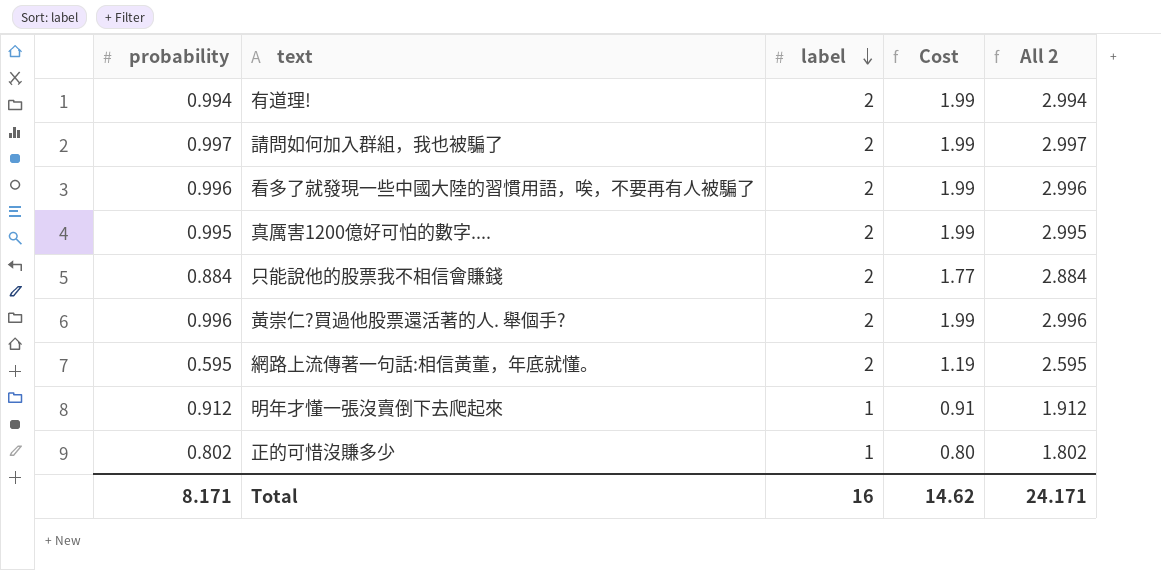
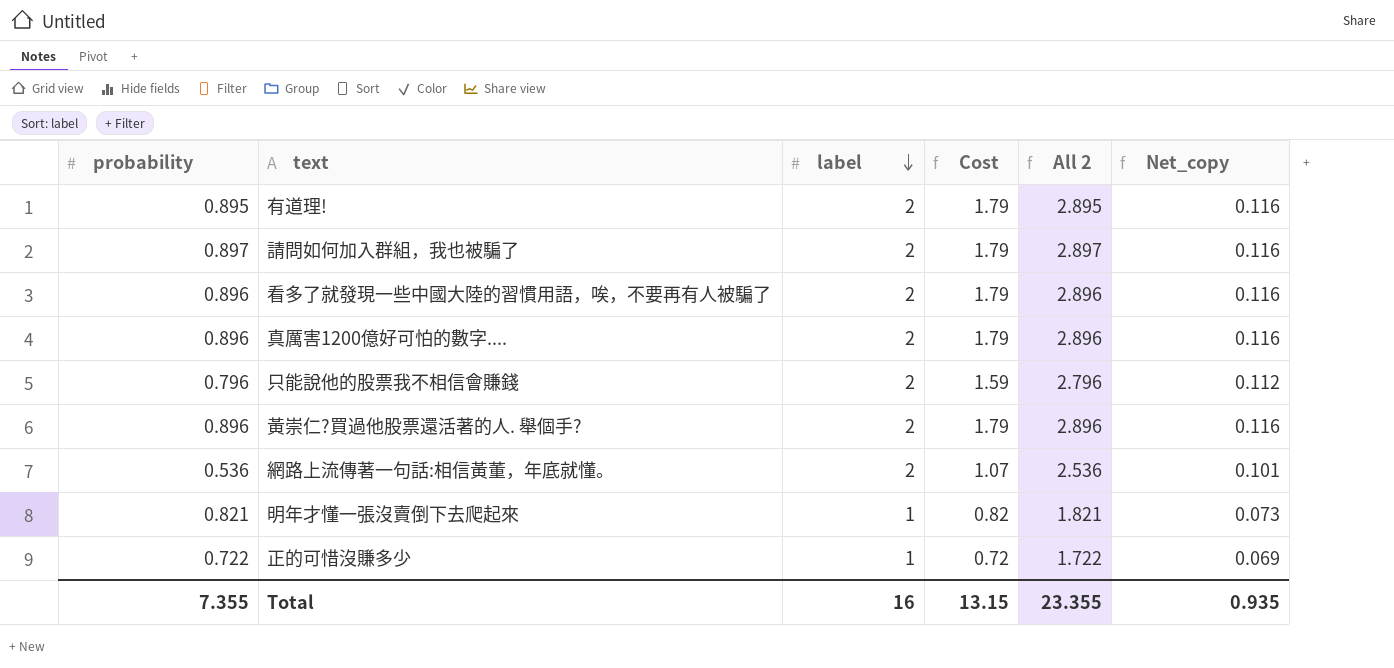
column Net_copy | formula: none -> [All 2] * 0.04
有道理! | probability: 0.994 -> 0.895
有道理! | Cost: 1.99 -> 1.79
有道理! | All 2: 2.994 -> 2.895
請問如何加入群組，我也被騙了 | probability: 0.997 -> 0.897
請問如何加入群組，我也被騙了 | Cost: 1.99 -> 1.79
請問如何加入群組，我也被騙了 | All 2: 2.997 -> 2.897
看多了就發現一些中國大陸的習慣用語，唉，不要再有人被騙了 | probability: 0.996 -> 0.896
看多了就發現一些中國大陸的習慣用語，唉，不要再有人被騙了 | Cost: 1.99 -> 1.79
看多了就發現一些中國大陸的習慣用語，唉，不要再有人被騙了 | All 2: 2.996 -> 2.896
真厲害1200億好可怕的數字.... | probability: 0.995 -> 0.896
真厲害1200億好可怕的數字.... | Cost: 1.99 -> 1.79
真厲害1200億好可怕的數字.... | All 2: 2.995 -> 2.896
只能說他的股票我不相信會賺錢 | probability: 0.884 -> 0.796
只能說他的股票我不相信會賺錢 | Cost: 1.77 -> 1.59
只能說他的股票我不相信會賺錢 | All 2: 2.884 -> 2.796
黃崇仁?買過他股票還活著的人. 舉個手? | probability: 0.996 -> 0.896
黃崇仁?買過他股票還活著的人. 舉個手? | Cost: 1.99 -> 1.79
黃崇仁?買過他股票還活著的人. 舉個手? | All 2: 2.996 -> 2.896
網路上流傳著一句話:相信黃董，年底就懂。 | probability: 0.595 -> 0.536
網路上流傳著一句話:相信黃董，年底就懂。 | Cost: 1.19 -> 1.07
網路上流傳著一句話:相信黃董，年底就懂。 | All 2: 2.595 -> 2.536
明年才懂一張沒賣倒下去爬起來 | probability: 0.912 -> 0.821
明年才懂一張沒賣倒下去爬起來 | Cost: 0.91 -> 0.82
明年才懂一張沒賣倒下去爬起來 | All 2: 1.912 -> 1.821
正的可惜沒賺多少 | probability: 0.802 -> 0.722
正的可惜沒賺多少 | Cost: 0.80 -> 0.72
正的可惜沒賺多少 | All 2: 1.802 -> 1.722
Total | probability: 8.171 -> 7.355
Total | Cost: 14.62 -> 13.15
Total | All 2: 24.171 -> 23.355

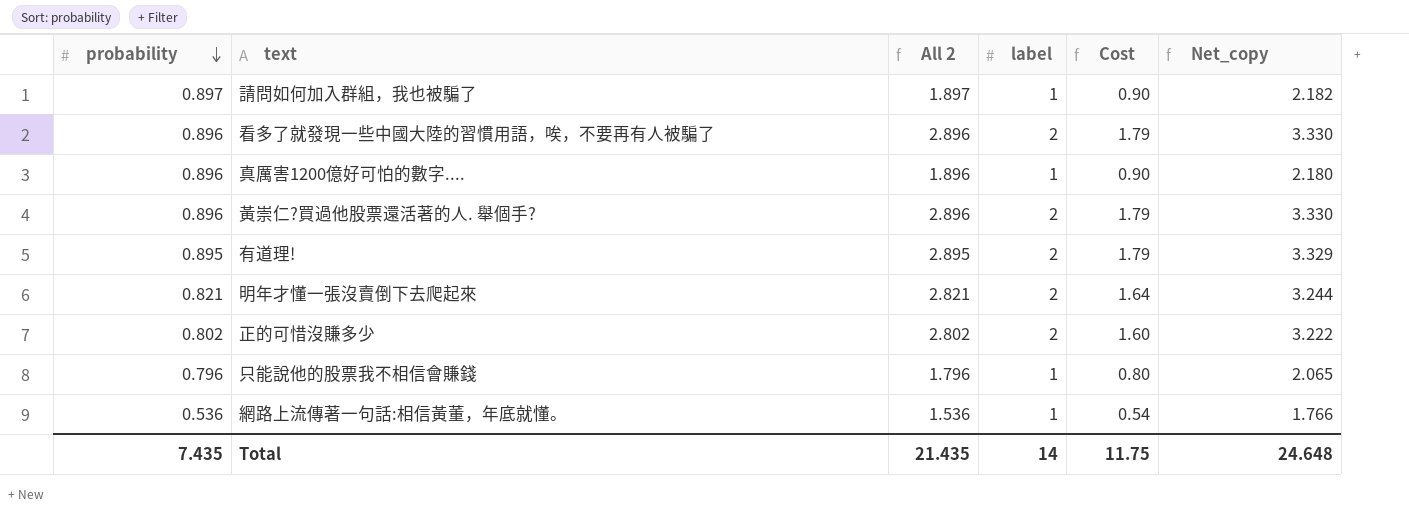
row order: label descending -> probability descending
column All 2 | position: 5 -> 3
column Net_copy | formula: [All 2] * 0.04 -> [All 2] * 1.15
請問如何加入群組，我也被騙了 | All 2: 2.897 -> 1.897
請問如何加入群組，我也被騙了 | label: 2 -> 1
請問如何加入群組，我也被騙了 | Cost: 1.79 -> 0.90
真厲害1200億好可怕的數字.... | All 2: 2.896 -> 1.896
真厲害1200億好可怕的數字.... | label: 2 -> 1
真厲害1200億好可怕的數字.... | Cost: 1.79 -> 0.90
明年才懂一張沒賣倒下去爬起來 | All 2: 1.821 -> 2.821
明年才懂一張沒賣倒下去爬起來 | label: 1 -> 2
明年才懂一張沒賣倒下去爬起來 | Cost: 0.82 -> 1.64
正的可惜沒賺多少 | probability: 0.722 -> 0.802
正的可惜沒賺多少 | All 2: 1.722 -> 2.802
正的可惜沒賺多少 | label: 1 -> 2
正的可惜沒賺多少 | Cost: 0.72 -> 1.60
只能說他的股票我不相信會賺錢 | All 2: 2.796 -> 1.796
只能說他的股票我不相信會賺錢 | label: 2 -> 1
只能說他的股票我不相信會賺錢 | Cost: 1.59 -> 0.80
網路上流傳著一句話:相信黃董，年底就懂。 | All 2: 2.536 -> 1.536
網路上流傳著一句話:相信黃董，年底就懂。 | label: 2 -> 1
網路上流傳著一句話:相信黃董，年底就懂。 | Cost: 1.07 -> 0.54
Total | probability: 7.355 -> 7.435
Total | All 2: 23.355 -> 21.435
Total | label: 16 -> 14
Total | Cost: 13.15 -> 11.75
Total | Net_copy: 0.935 -> 24.648

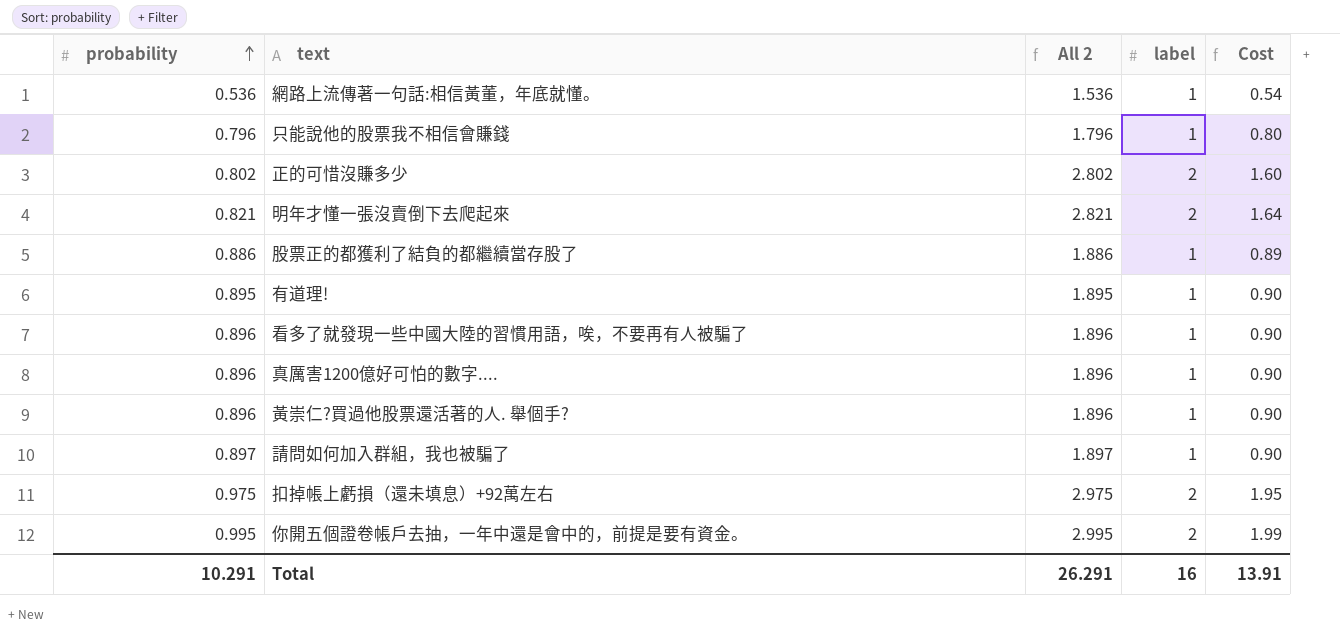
row order: probability descending -> probability ascending
column Net_copy | formula: [All 2] * 1.15 -> none
row 股票正的都獲利了結負的都繼續當存股了: none -> 0.886 | 1.886 | 1 | 0.89
有道理! | All 2: 2.895 -> 1.895
有道理! | label: 2 -> 1
有道理! | Cost: 1.79 -> 0.90
看多了就發現一些中國大陸的習慣用語，唉，不要再有人被騙了 | All 2: 2.896 -> 1.896
看多了就發現一些中國大陸的習慣用語，唉，不要再有人被騙了 | label: 2 -> 1
看多了就發現一些中國大陸的習慣用語，唉，不要再有人被騙了 | Cost: 1.79 -> 0.90
黃崇仁?買過他股票還活著的人. 舉個手? | All 2: 2.896 -> 1.896
黃崇仁?買過他股票還活著的人. 舉個手? | label: 2 -> 1
黃崇仁?買過他股票還活著的人. 舉個手? | Cost: 1.79 -> 0.90
row 扣掉帳上虧損（還未填息）+92萬左右: none -> 0.975 | 2.975 | 2 | 1.95
row 你開五個證卷帳戶去抽，一年中還是會中的，前提是要有資金。: none -> 0.995 | 2.995 | 2 | 1.99
Total | probability: 7.435 -> 10.291
Total | All 2: 21.435 -> 26.291
Total | label: 14 -> 16
Total | Cost: 11.75 -> 13.91

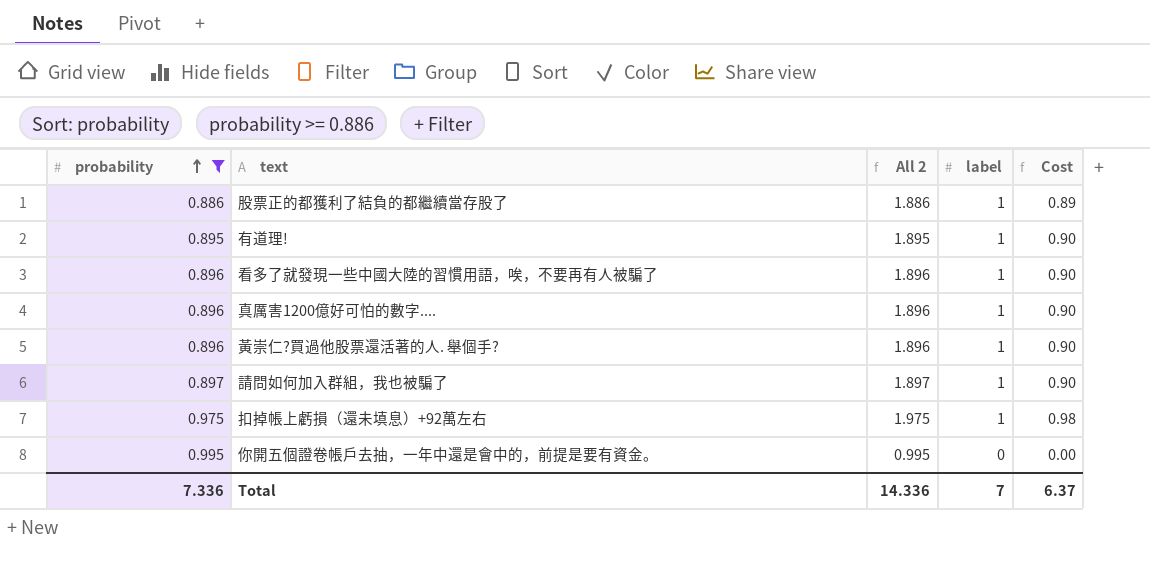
filter: none -> probability >= 0.886
扣掉帳上虧損（還未填息）+92萬左右 | All 2: 2.975 -> 1.975
扣掉帳上虧損（還未填息）+92萬左右 | label: 2 -> 1
扣掉帳上虧損（還未填息）+92萬左右 | Cost: 1.95 -> 0.98
你開五個證卷帳戶去抽，一年中還是會中的，前提是要有資金。 | All 2: 2.995 -> 0.995
你開五個證卷帳戶去抽，一年中還是會中的，前提是要有資金。 | label: 2 -> 0
你開五個證卷帳戶去抽，一年中還是會中的，前提是要有資金。 | Cost: 1.99 -> 0.00
Total | probability: 10.291 -> 7.336
Total | All 2: 26.291 -> 14.336
Total | label: 16 -> 7
Total | Cost: 13.91 -> 6.37

